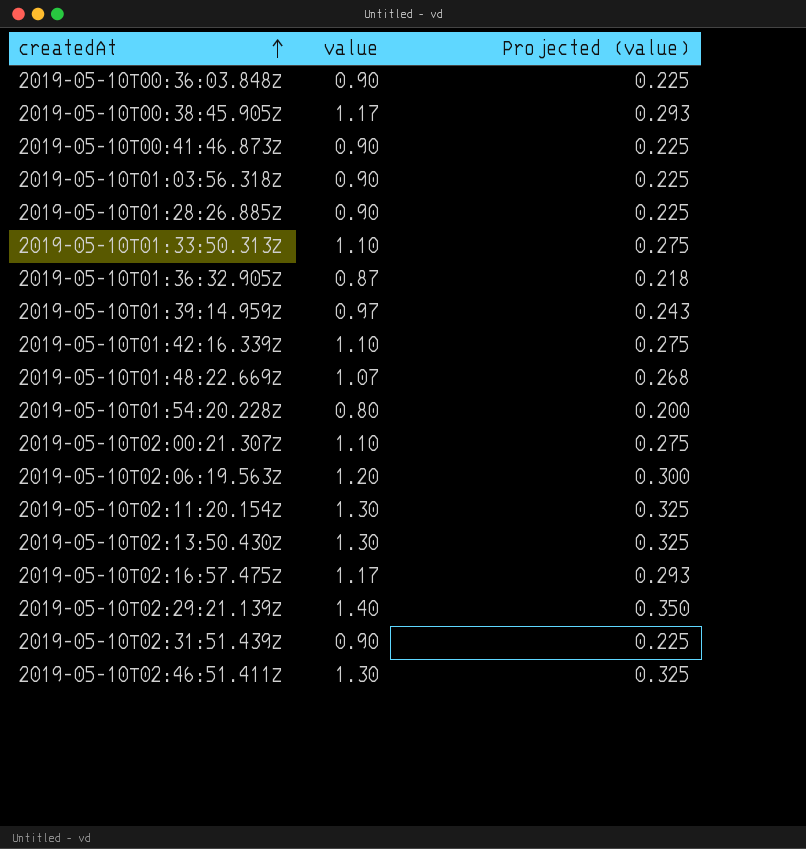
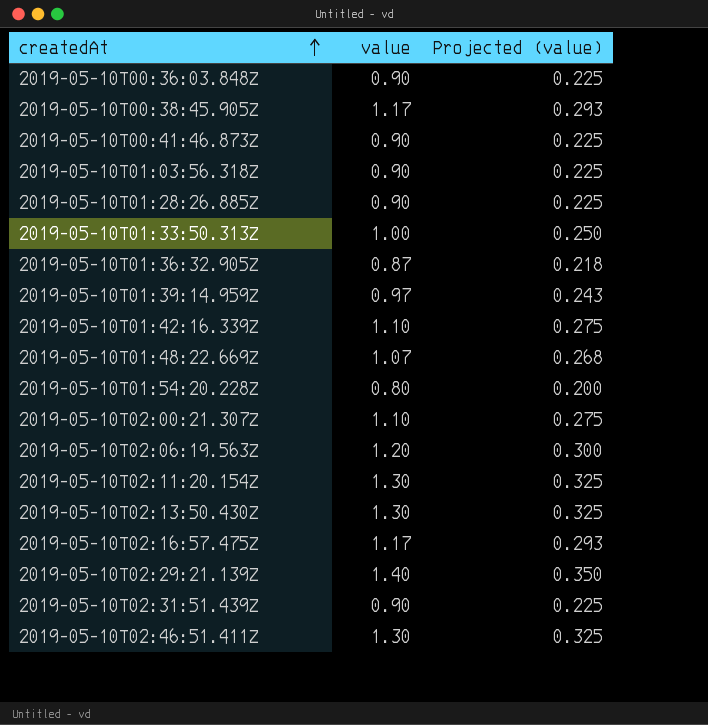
2019-05-10T01:33:50.313Z | value: 1.10 -> 1.00
2019-05-10T01:33:50.313Z | Projected (value): 0.275 -> 0.250

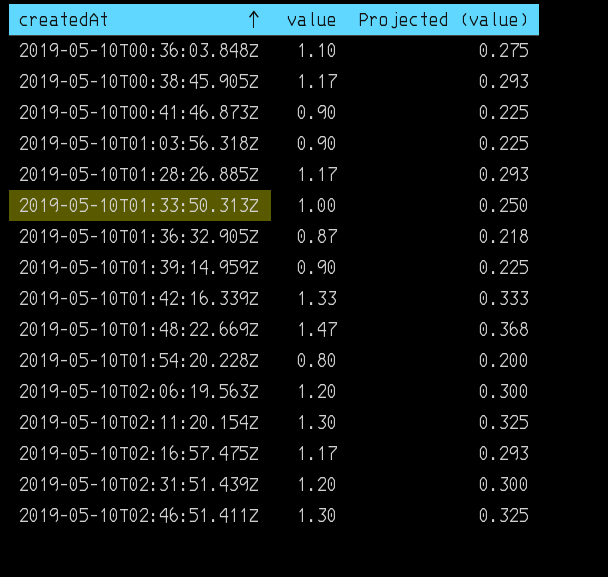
row 2019-05-10T02:00:21.307Z: 1.10 | 0.275 -> none
row 2019-05-10T02:13:50.430Z: 1.30 | 0.325 -> none
row 2019-05-10T02:29:21.139Z: 1.40 | 0.350 -> none
2019-05-10T00:36:03.848Z | value: 0.90 -> 1.10
2019-05-10T00:36:03.848Z | Projected (value): 0.225 -> 0.275
2019-05-10T01:28:26.885Z | value: 0.90 -> 1.17
2019-05-10T01:28:26.885Z | Projected (value): 0.225 -> 0.293
2019-05-10T01:39:14.959Z | value: 0.97 -> 0.90
2019-05-10T01:39:14.959Z | Projected (value): 0.243 -> 0.225
2019-05-10T01:42:16.339Z | value: 1.10 -> 1.33
2019-05-10T01:42:16.339Z | Projected (value): 0.275 -> 0.333
2019-05-10T01:48:22.669Z | value: 1.07 -> 1.47
2019-05-10T01:48:22.669Z | Projected (value): 0.268 -> 0.368
2019-05-10T02:31:51.439Z | value: 0.90 -> 1.20
2019-05-10T02:31:51.439Z | Projected (value): 0.225 -> 0.300

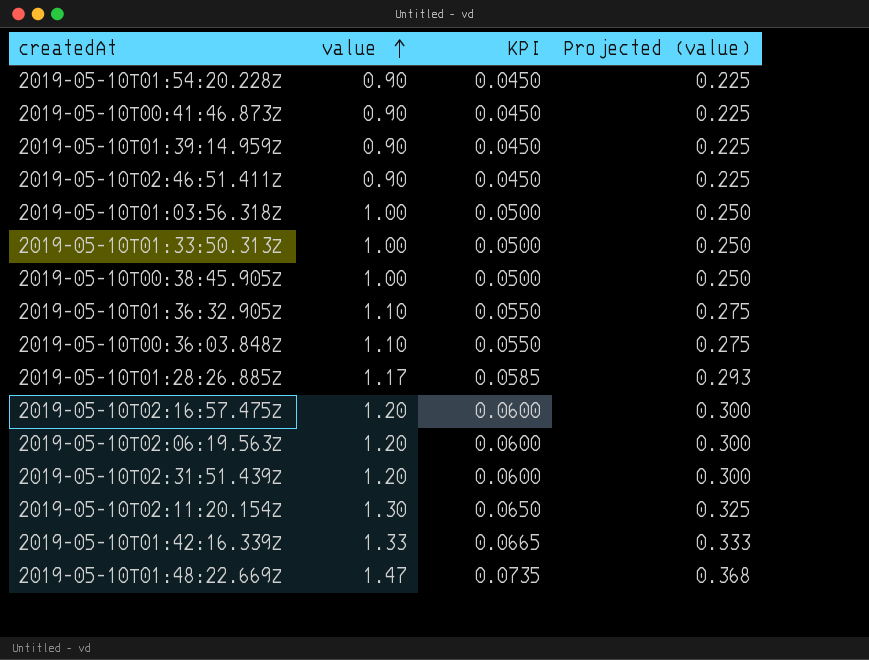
row order: createdAt ascending -> value ascending
column KPI | formula: none -> [value] * 0.05
2019-05-10T01:54:20.228Z | value: 0.80 -> 0.90
2019-05-10T01:54:20.228Z | Projected (value): 0.200 -> 0.225
2019-05-10T02:46:51.411Z | value: 1.30 -> 0.90
2019-05-10T02:46:51.411Z | Projected (value): 0.325 -> 0.225
2019-05-10T01:03:56.318Z | value: 0.90 -> 1.00
2019-05-10T01:03:56.318Z | Projected (value): 0.225 -> 0.250
2019-05-10T00:38:45.905Z | value: 1.17 -> 1.00
2019-05-10T00:38:45.905Z | Projected (value): 0.293 -> 0.250
2019-05-10T01:36:32.905Z | value: 0.87 -> 1.10
2019-05-10T01:36:32.905Z | Projected (value): 0.218 -> 0.275
2019-05-10T02:16:57.475Z | value: 1.17 -> 1.20
2019-05-10T02:16:57.475Z | Projected (value): 0.293 -> 0.300

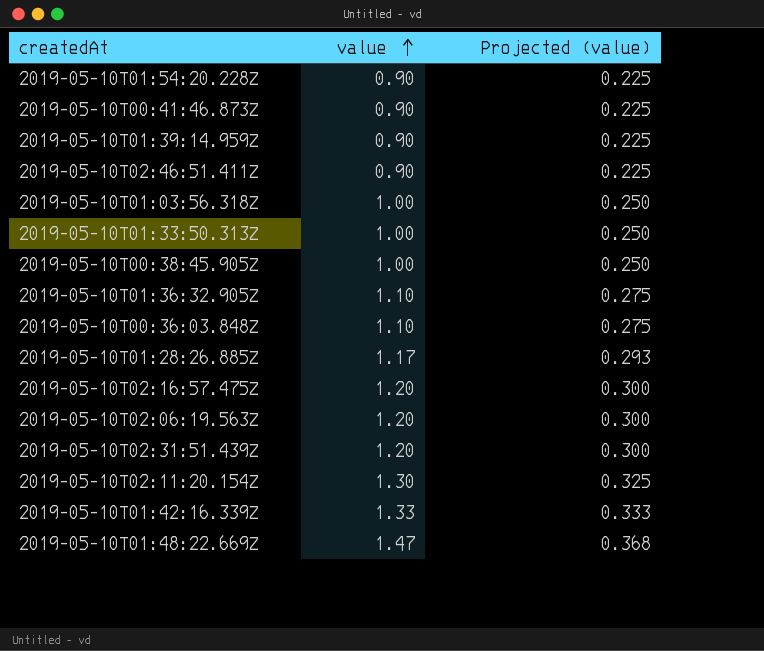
column KPI | formula: [value] * 0.05 -> none

